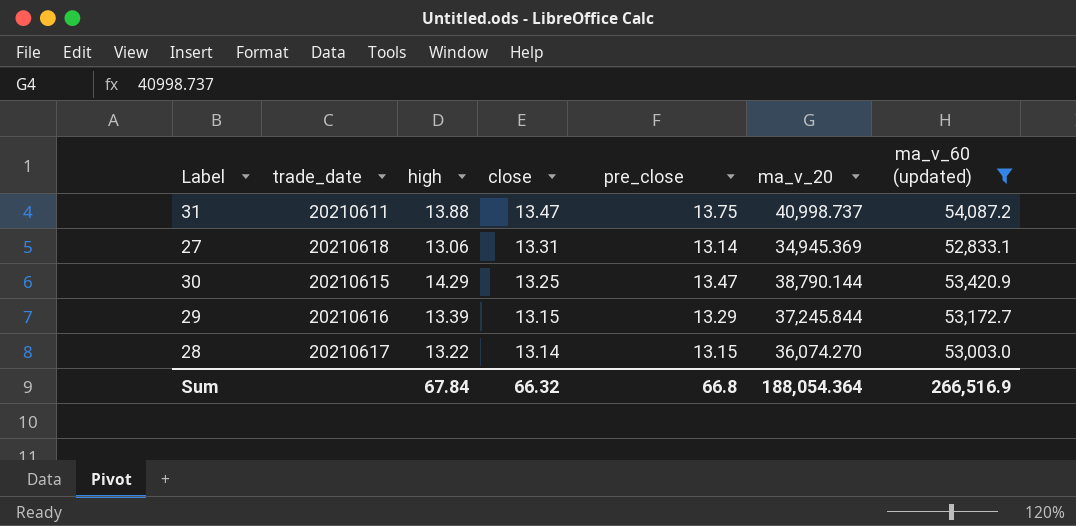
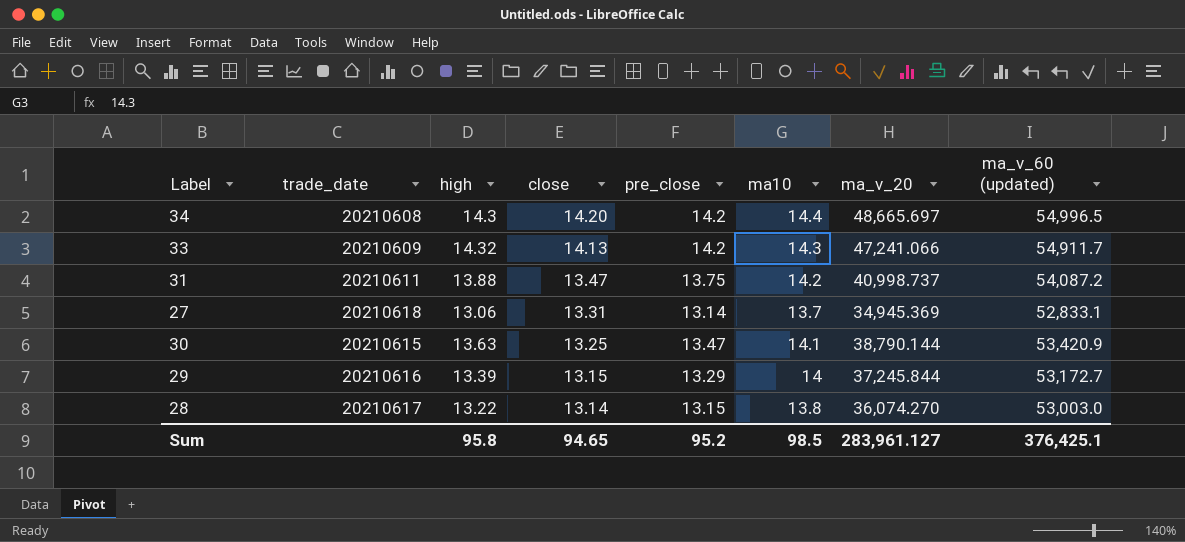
filter: ma_v_60 (updated) <= 54,087.2 -> none
column ma10 | position: none -> 6
30 | high: 14.29 -> 13.63
Sum | high: 67.84 -> 95.8
Sum | close: 66.32 -> 94.65
Sum | pre_close: 66.8 -> 95.2
Sum | ma_v_20: 188,054.364 -> 283,961.127
Sum | ma_v_60 (updated): 266,516.9 -> 376,425.1

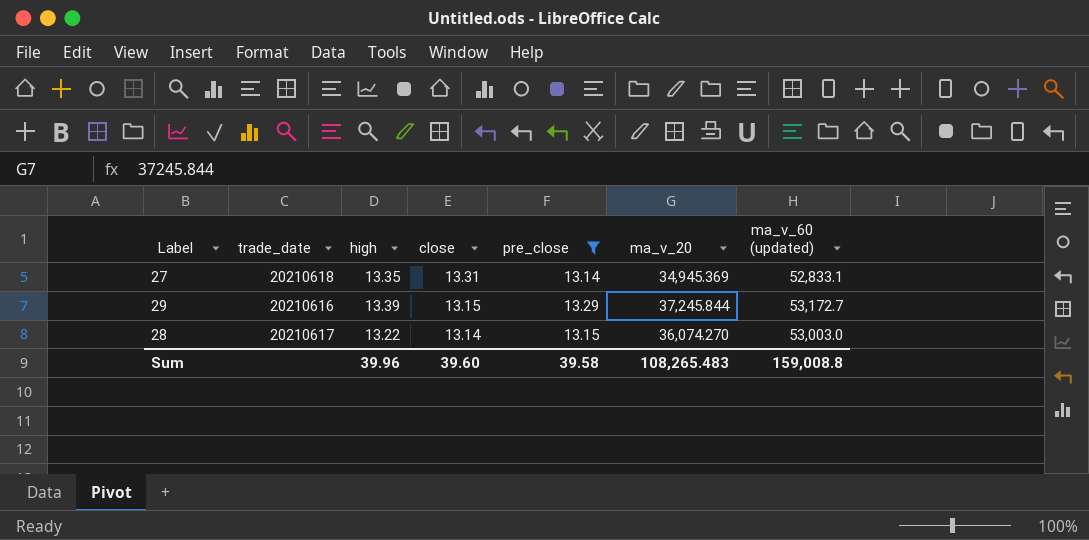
filter: none -> pre_close <= 13.29
column ma10 | position: 6 -> none
27 | high: 13.06 -> 13.35
Sum | high: 95.8 -> 39.96
Sum | close: 94.65 -> 39.60
Sum | pre_close: 95.2 -> 39.58
Sum | ma_v_20: 283,961.127 -> 108,265.483
Sum | ma_v_60 (updated): 376,425.1 -> 159,008.8

